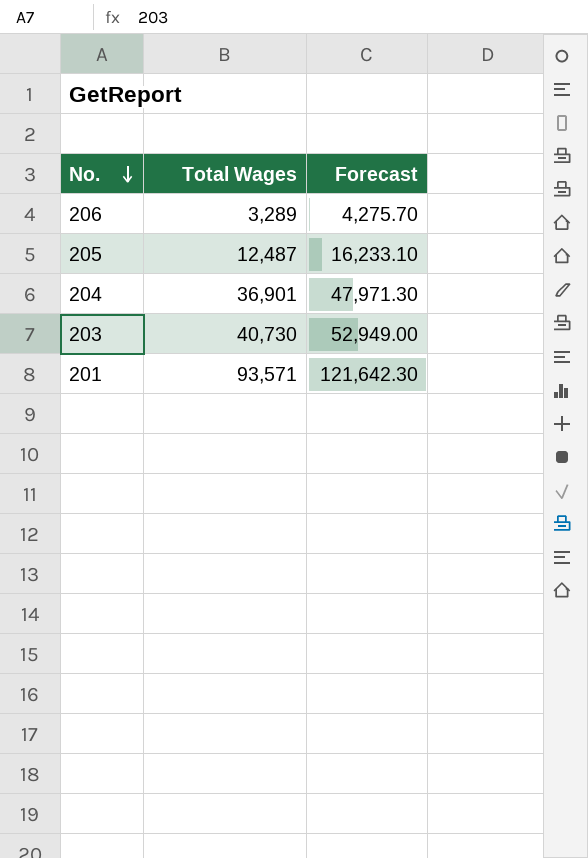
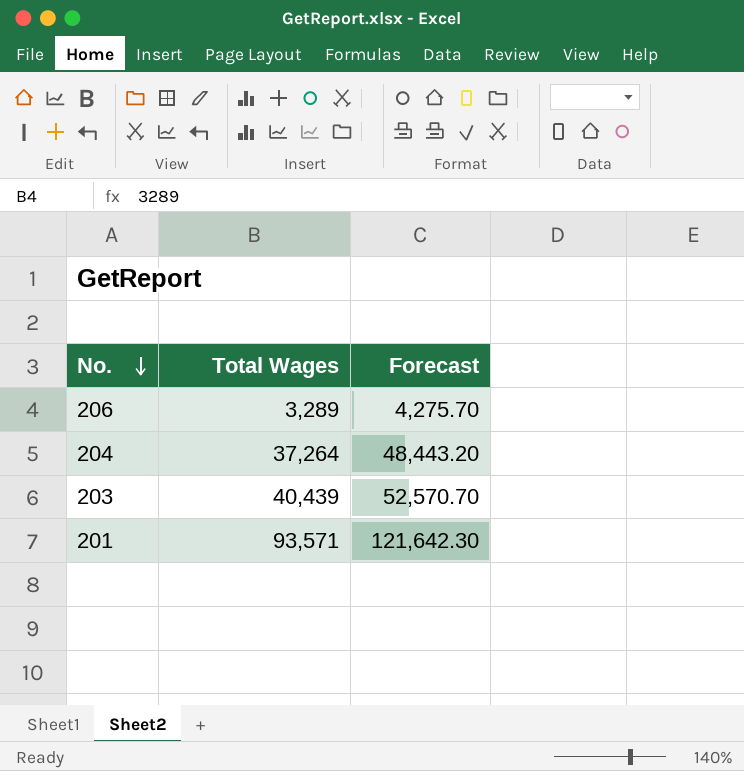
row 205: 12,487 | 16,233.10 -> none
204 | Total Wages: 36,901 -> 37,264
204 | Forecast: 47,971.30 -> 48,443.20
203 | Total Wages: 40,730 -> 40,439
203 | Forecast: 52,949.00 -> 52,570.70

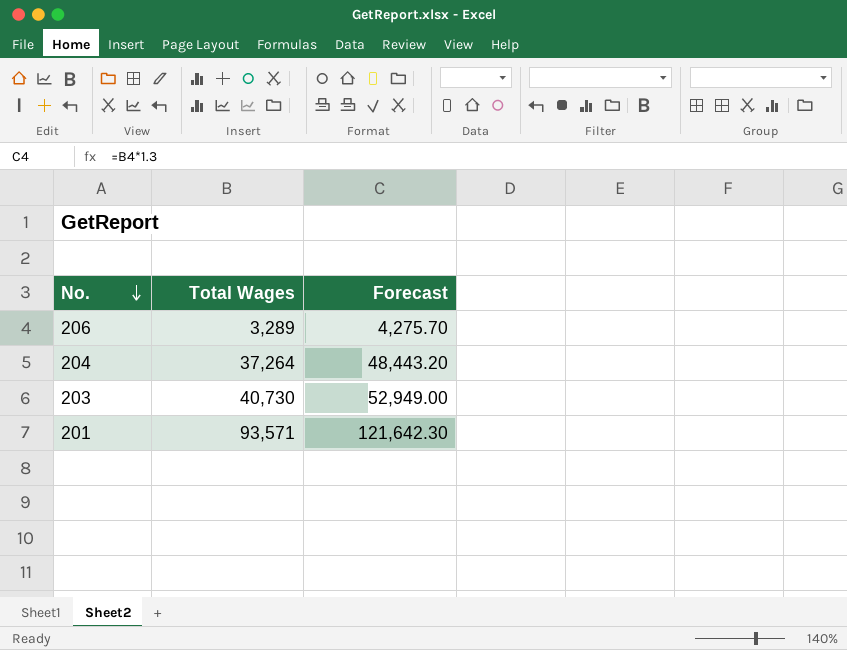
203 | Total Wages: 40,439 -> 40,730
203 | Forecast: 52,570.70 -> 52,949.00

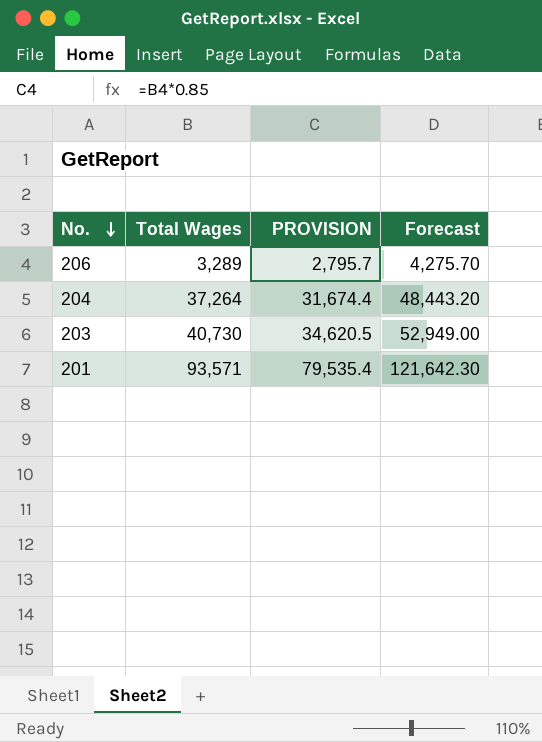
column PROVISION | formula: none -> [Total Wages] * 0.85

